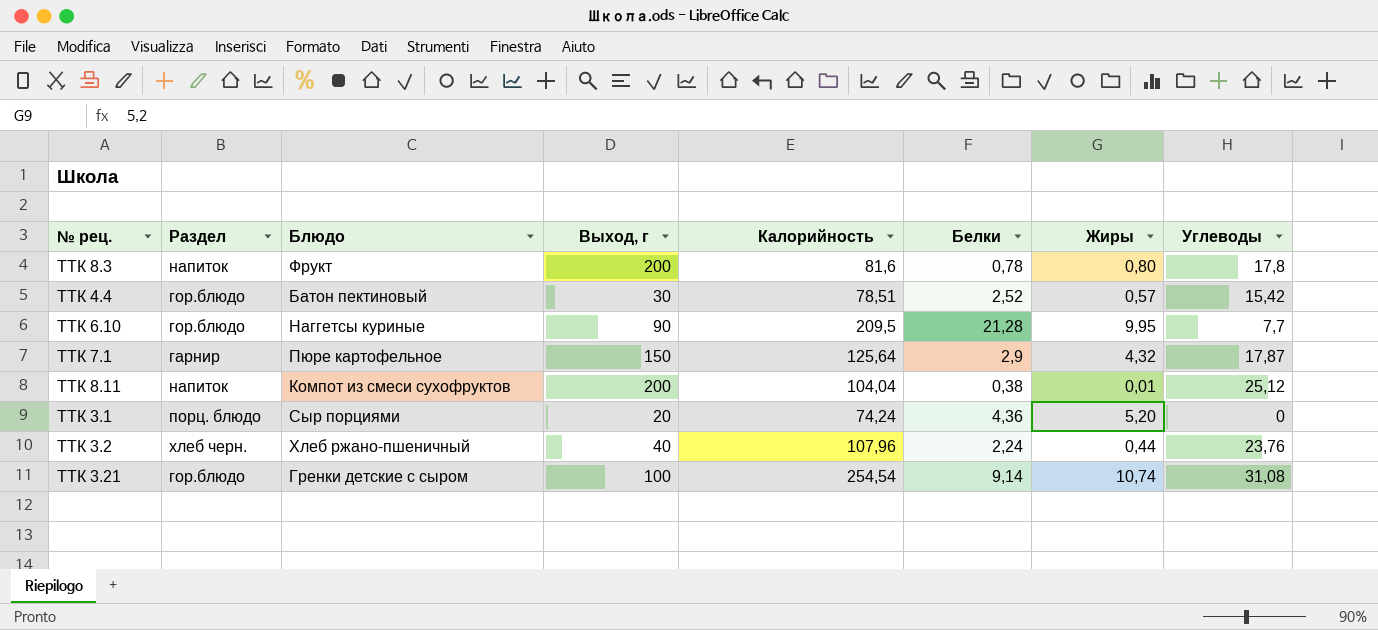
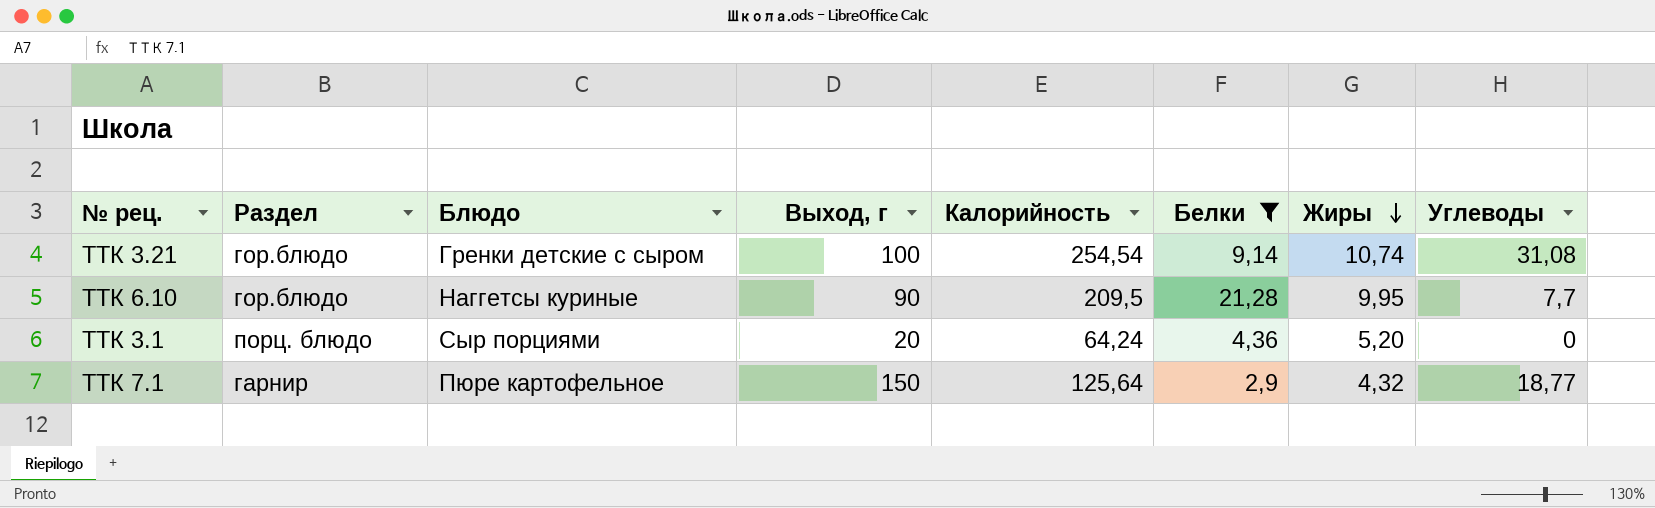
filter: none -> Белки >= 2,9
row order: none -> Жиры descending
ТТК 3.1 | Калорийность: 74,24 -> 64,24
ТТК 7.1 | Углеводы: 17,87 -> 18,77

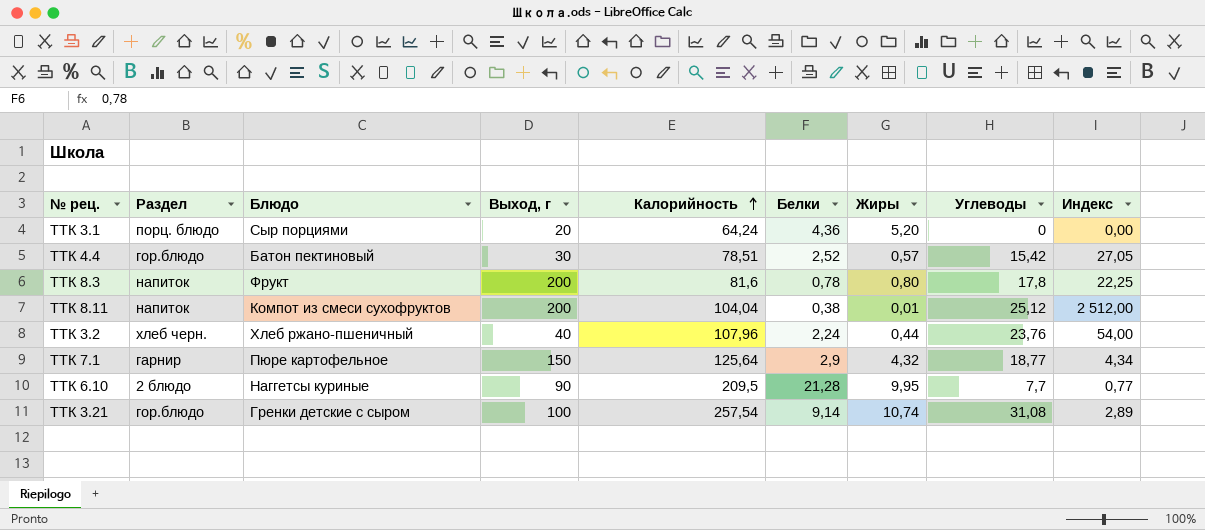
filter: Белки >= 2,9 -> none
row order: Жиры descending -> Калорийность ascending
column Индекс | formula: none -> [Углеводы] / [Жиры]
ТТК 6.10 | Раздел: гор.блюдо -> 2 блюдо
ТТК 3.21 | Калорийность: 254,54 -> 257,54

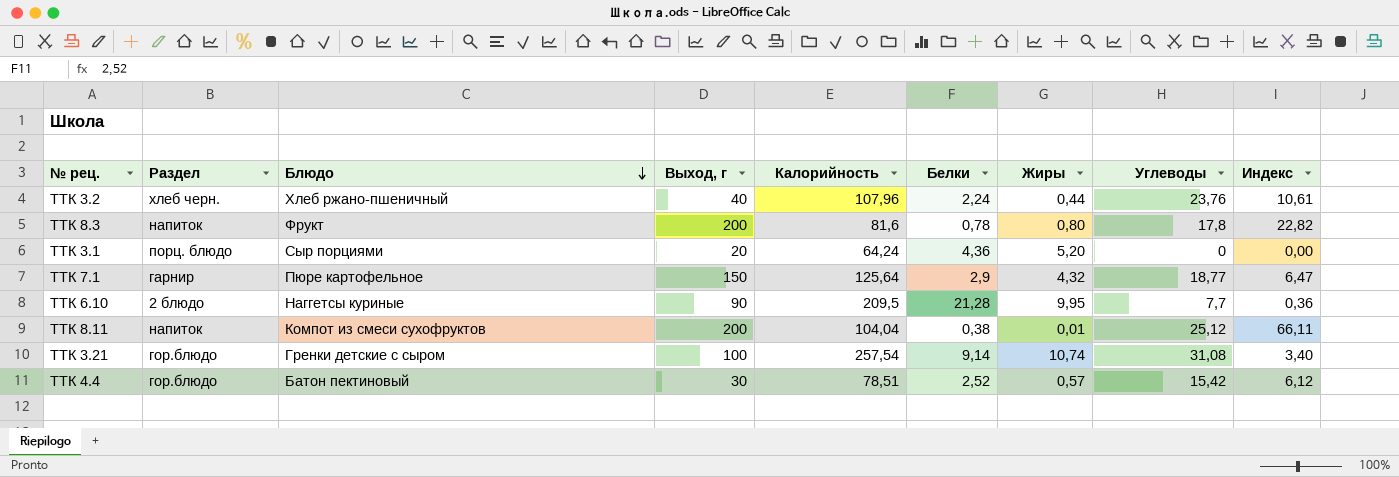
row order: Калорийность ascending -> Блюдо descending
column Индекс | formula: [Углеводы] / [Жиры] -> [Углеводы] / [Белки]

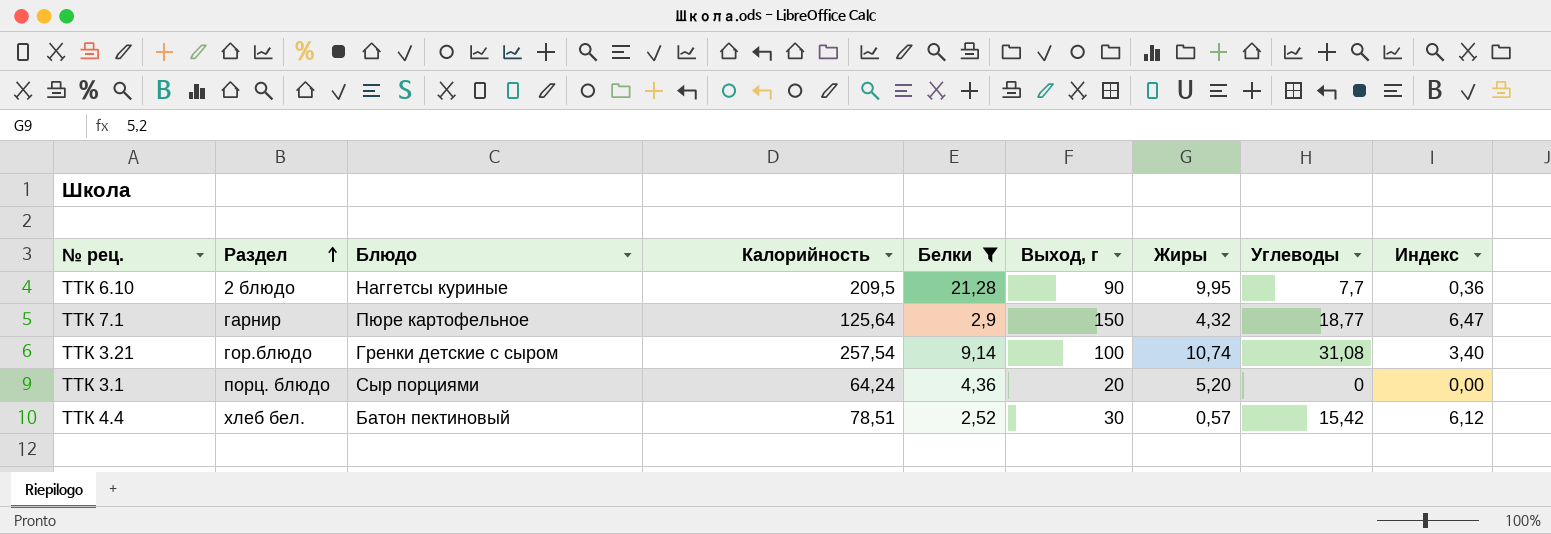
filter: none -> Белки >= 2,52
row order: Блюдо descending -> Раздел ascending
column Выход, г | position: 4 -> 6
ТТК 4.4 | Раздел: гор.блюдо -> хлеб бел.

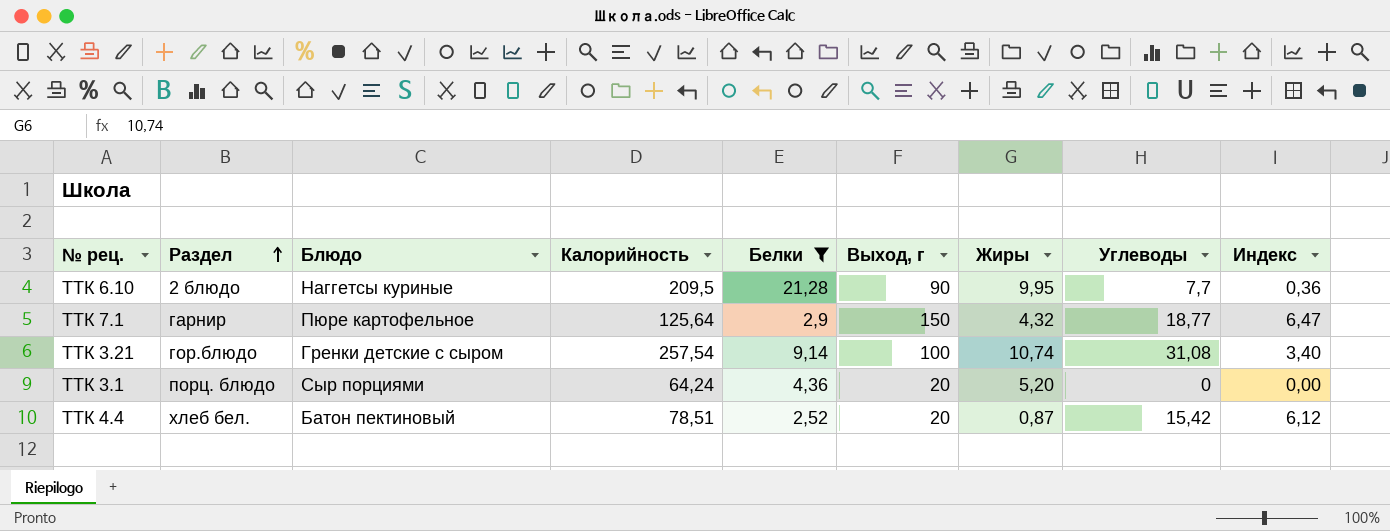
ТТК 4.4 | Выход, г: 30 -> 20
ТТК 4.4 | Жиры: 0,57 -> 0,87

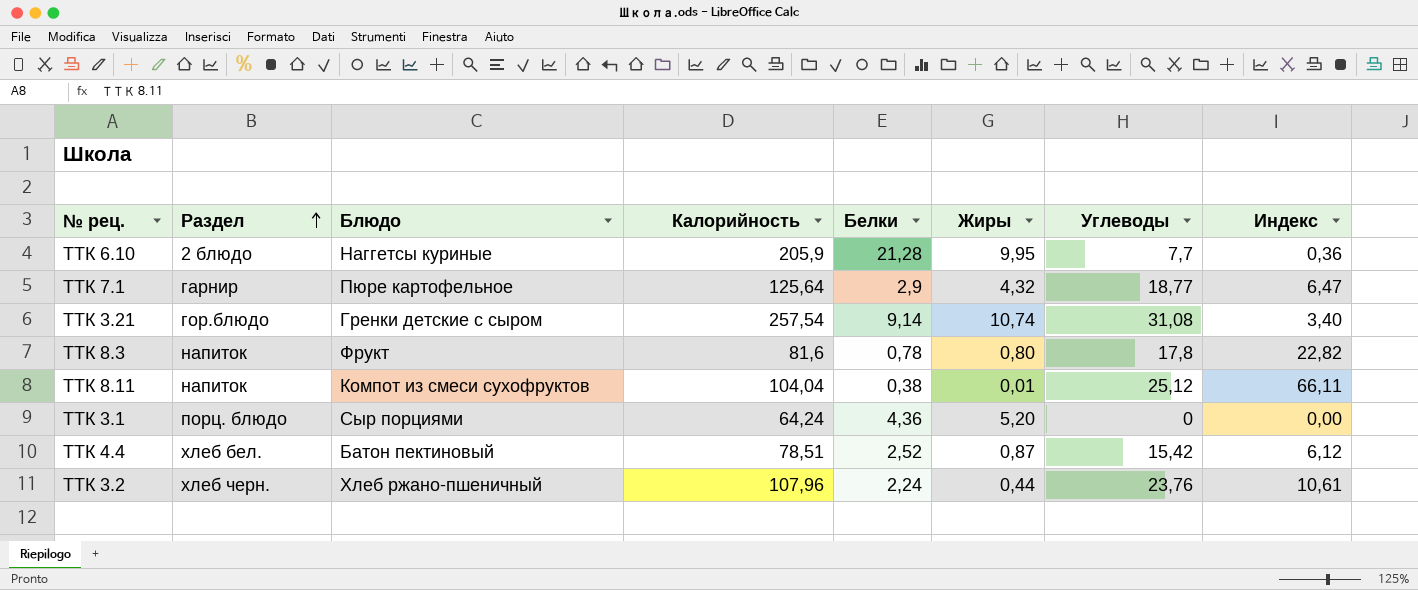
filter: Белки >= 2,52 -> none
column Выход, г | position: 6 -> none
ТТК 6.10 | Калорийность: 209,5 -> 205,9

